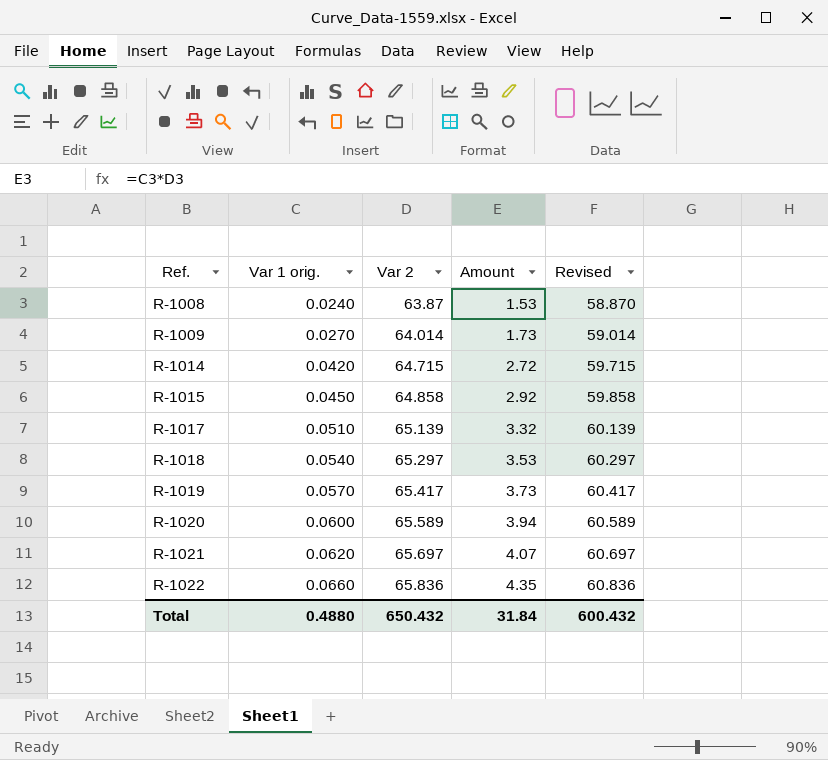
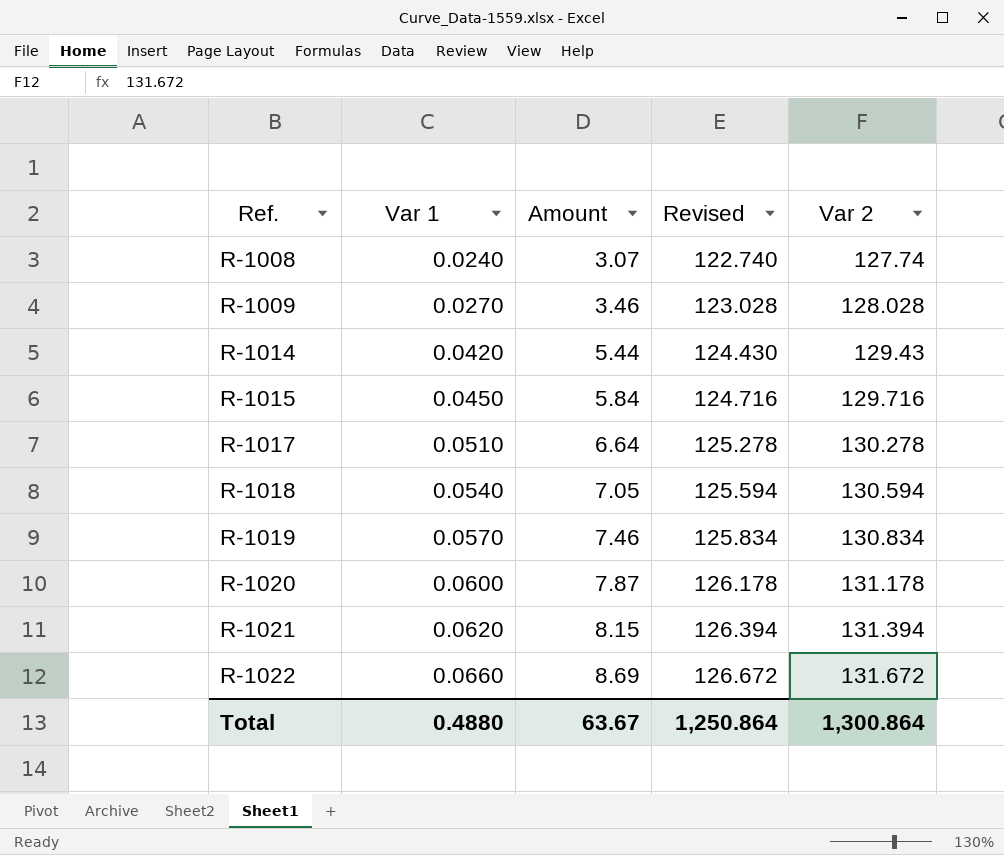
column name: Var 1 orig. -> Var 1
column Var 2 | position: 3 -> 5
R-1008 | Amount: 1.53 -> 3.07
R-1008 | Revised: 58.870 -> 122.740
R-1008 | Var 2: 63.87 -> 127.74
R-1009 | Amount: 1.73 -> 3.46
R-1009 | Revised: 59.014 -> 123.028
R-1009 | Var 2: 64.014 -> 128.028
R-1014 | Amount: 2.72 -> 5.44
R-1014 | Revised: 59.715 -> 124.430
R-1014 | Var 2: 64.715 -> 129.43
R-1015 | Amount: 2.92 -> 5.84
R-1015 | Revised: 59.858 -> 124.716
R-1015 | Var 2: 64.858 -> 129.716
R-1017 | Amount: 3.32 -> 6.64
R-1017 | Revised: 60.139 -> 125.278
R-1017 | Var 2: 65.139 -> 130.278
R-1018 | Amount: 3.53 -> 7.05
R-1018 | Revised: 60.297 -> 125.594
R-1018 | Var 2: 65.297 -> 130.594
R-1019 | Amount: 3.73 -> 7.46
R-1019 | Revised: 60.417 -> 125.834
R-1019 | Var 2: 65.417 -> 130.834
R-1020 | Amount: 3.94 -> 7.87
R-1020 | Revised: 60.589 -> 126.178
R-1020 | Var 2: 65.589 -> 131.178
R-1021 | Amount: 4.07 -> 8.15
R-1021 | Revised: 60.697 -> 126.394
R-1021 | Var 2: 65.697 -> 131.394
R-1022 | Amount: 4.35 -> 8.69
R-1022 | Revised: 60.836 -> 126.672
R-1022 | Var 2: 65.836 -> 131.672
Total | Amount: 31.84 -> 63.67
Total | Revised: 600.432 -> 1,250.864
Total | Var 2: 650.432 -> 1,300.864

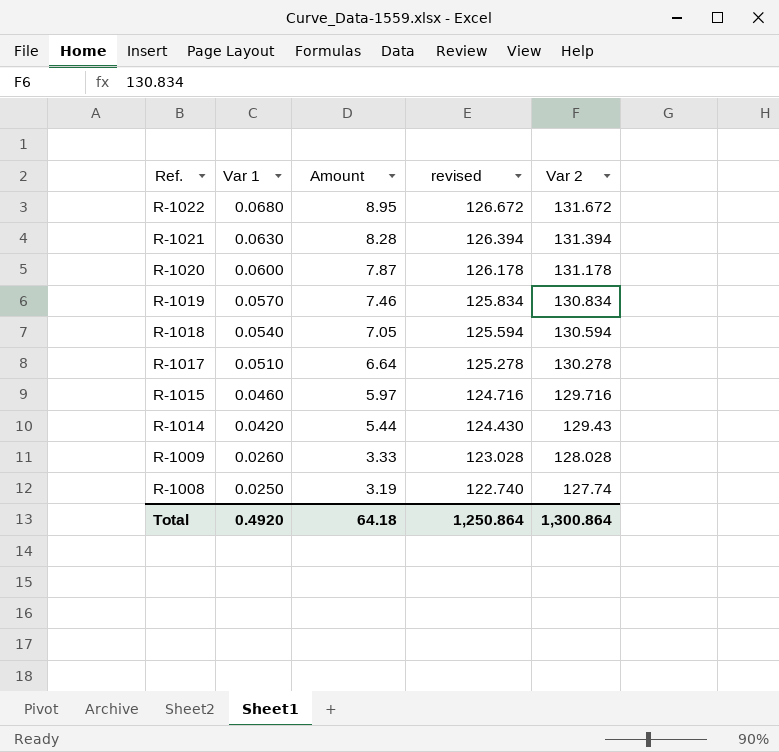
row order: Ref. ascending -> Ref. descending
column name: Revised -> revised
R-1022 | Var 1: 0.0660 -> 0.0680
R-1022 | Amount: 8.69 -> 8.95
R-1021 | Var 1: 0.0620 -> 0.0630
R-1021 | Amount: 8.15 -> 8.28
R-1015 | Var 1: 0.0450 -> 0.0460
R-1015 | Amount: 5.84 -> 5.97
R-1009 | Var 1: 0.0270 -> 0.0260
R-1009 | Amount: 3.46 -> 3.33
R-1008 | Var 1: 0.0240 -> 0.0250
R-1008 | Amount: 3.07 -> 3.19
Total | Var 1: 0.4880 -> 0.4920
Total | Amount: 63.67 -> 64.18

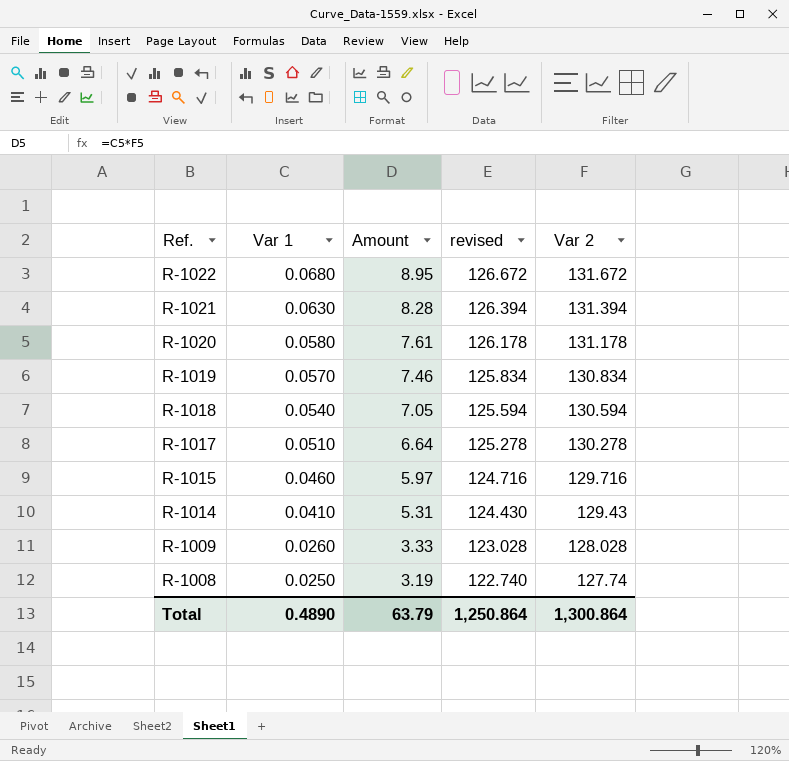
R-1020 | Var 1: 0.0600 -> 0.0580
R-1020 | Amount: 7.87 -> 7.61
R-1014 | Var 1: 0.0420 -> 0.0410
R-1014 | Amount: 5.44 -> 5.31
Total | Var 1: 0.4920 -> 0.4890
Total | Amount: 64.18 -> 63.79

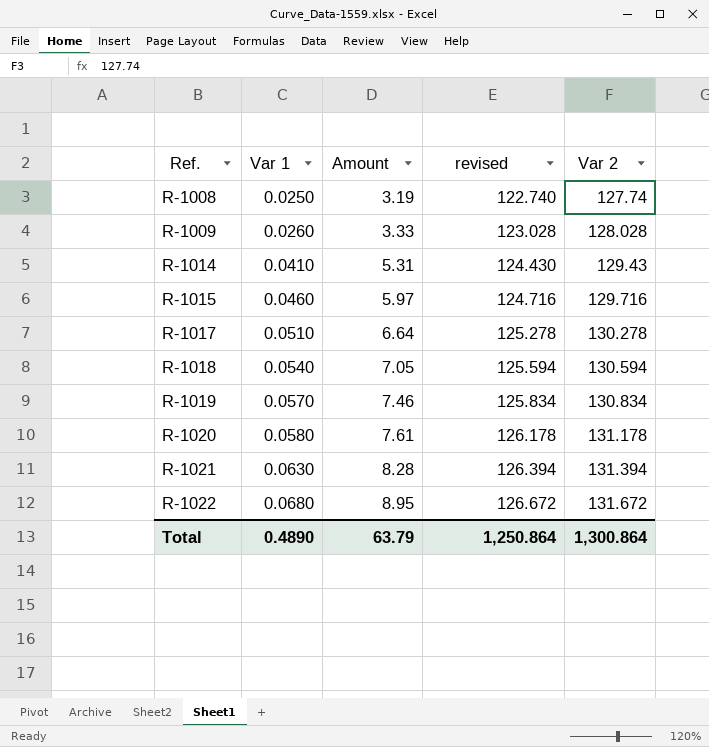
row order: Ref. descending -> Ref. ascending

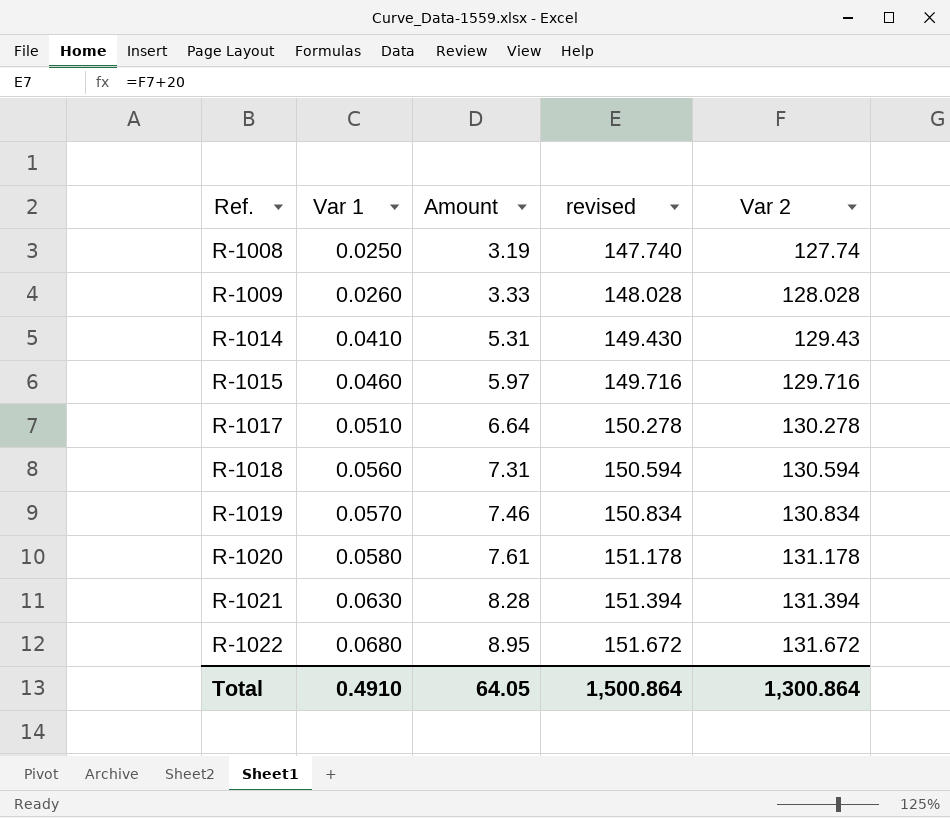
column revised | formula: [Var 2] - 5 -> [Var 2] + 20
R-1018 | Var 1: 0.0540 -> 0.0560
R-1018 | Amount: 7.05 -> 7.31
Total | Var 1: 0.4890 -> 0.4910
Total | Amount: 63.79 -> 64.05
Total | revised: 1,250.864 -> 1,500.864

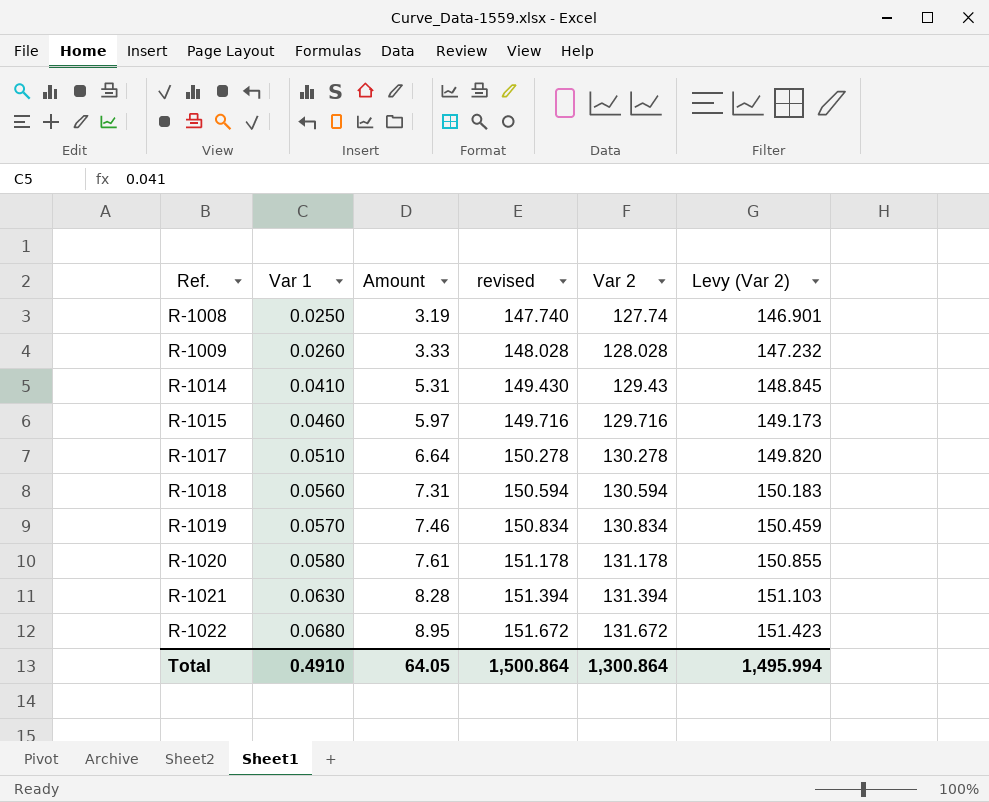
column Levy (Var 2) | formula: none -> [Var 2] * 1.15

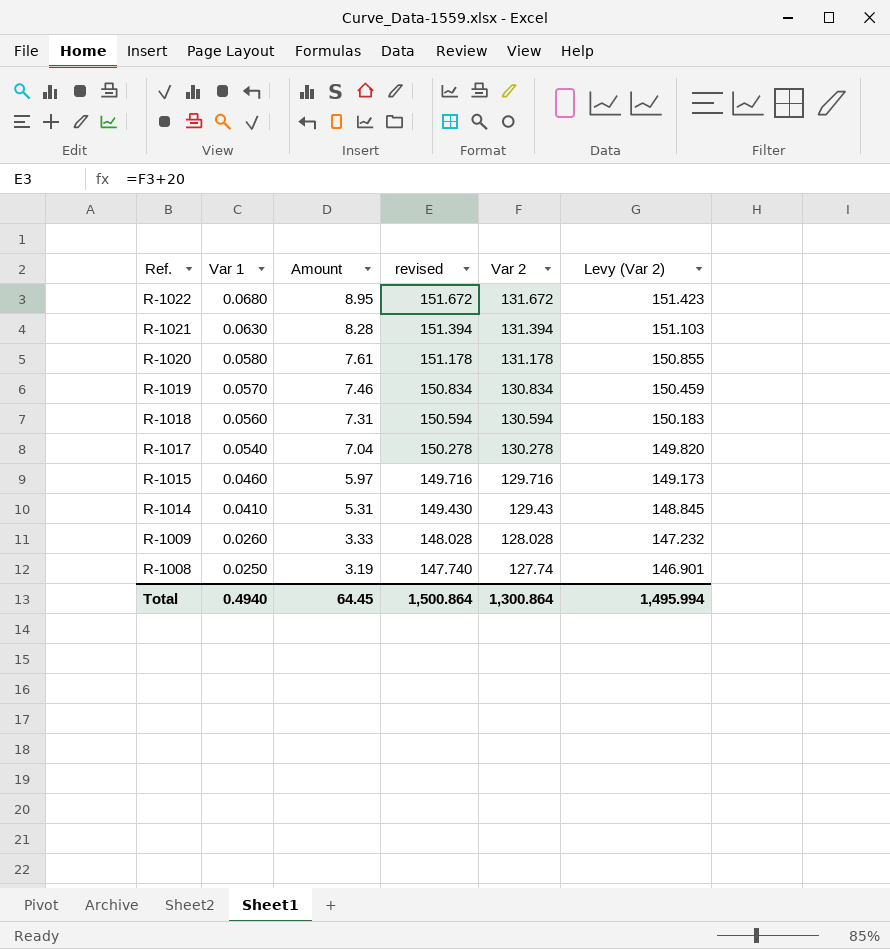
row order: Ref. ascending -> Ref. descending
R-1017 | Var 1: 0.0510 -> 0.0540
R-1017 | Amount: 6.64 -> 7.04
Total | Var 1: 0.4910 -> 0.4940
Total | Amount: 64.05 -> 64.45

